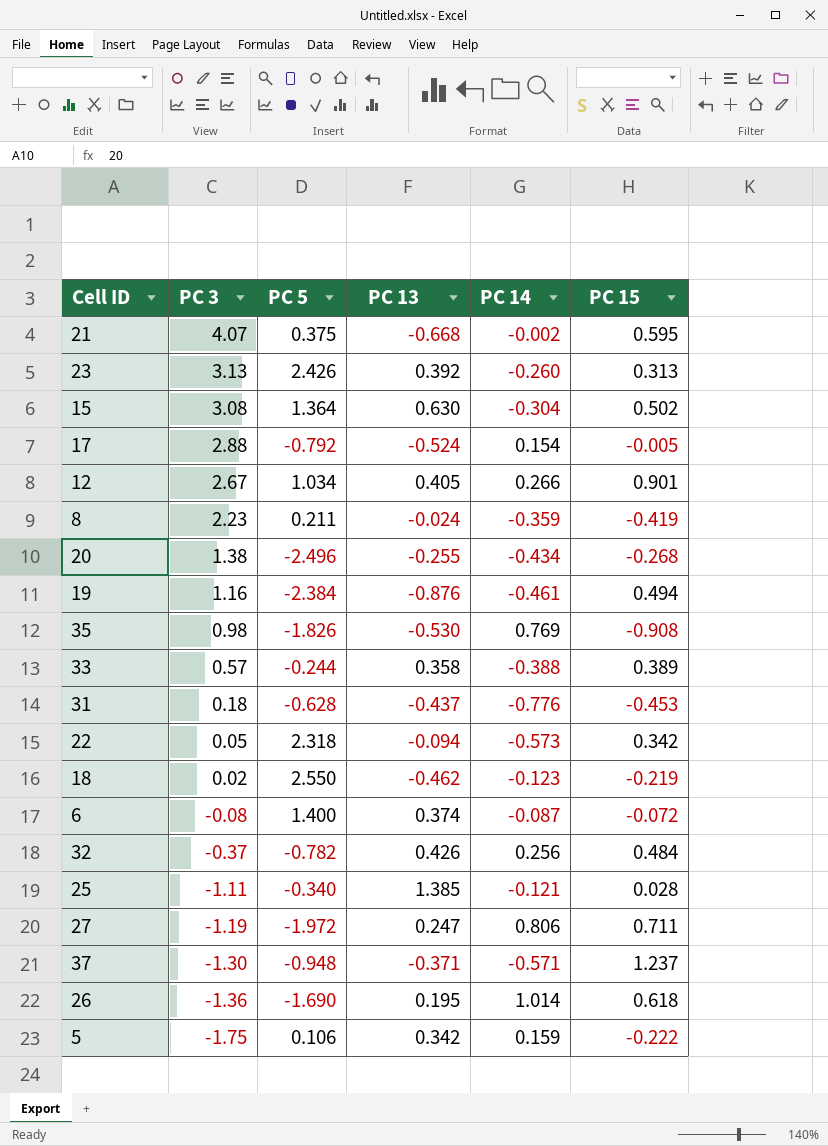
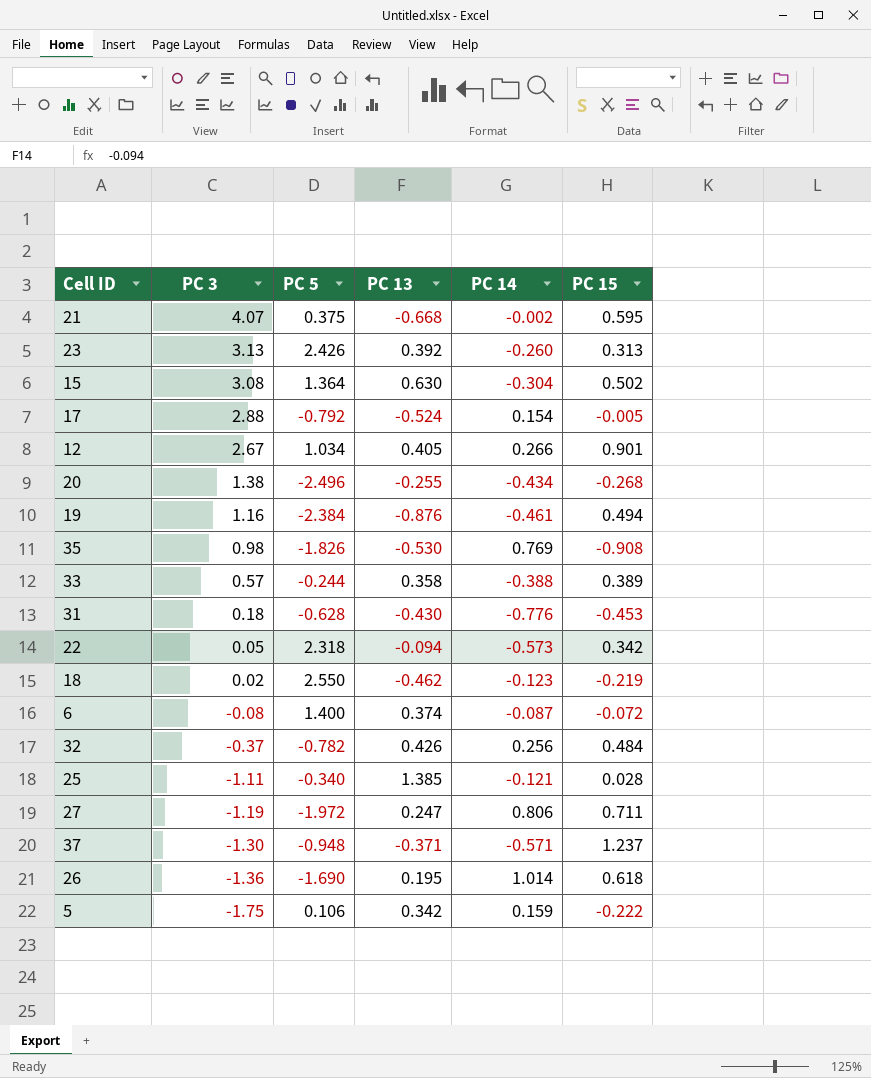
row 8: 2.23 | 0.211 | -0.024 | -0.359 | -0.419 -> none
31 | PC 13: -0.437 -> -0.430

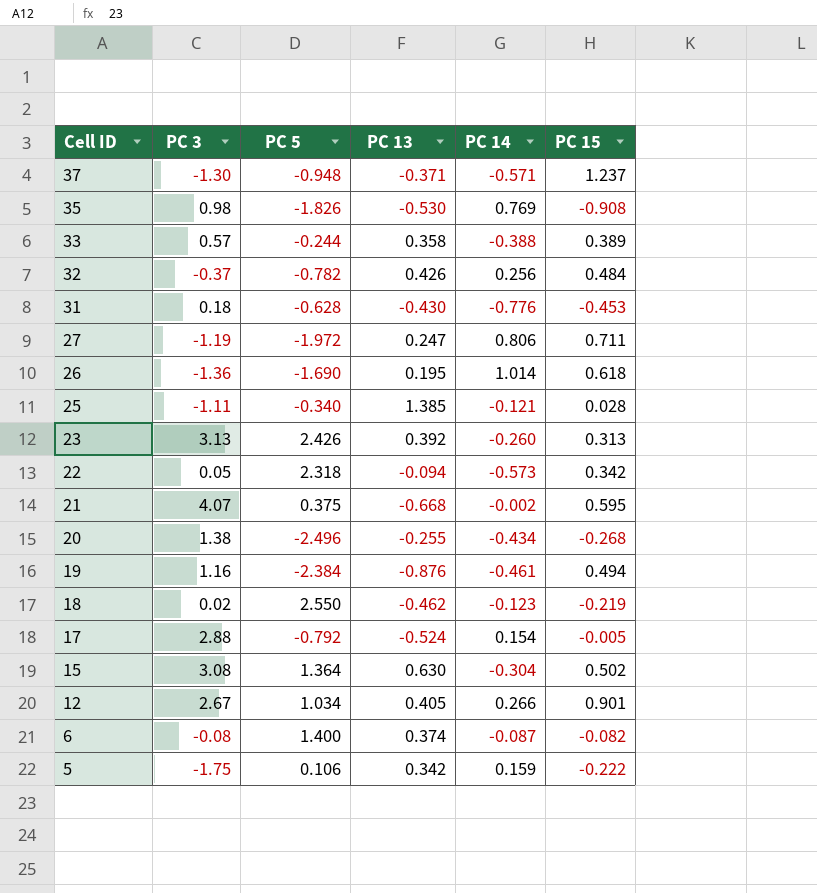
row order: PC 3 descending -> Cell ID descending
6 | PC 15: -0.072 -> -0.082

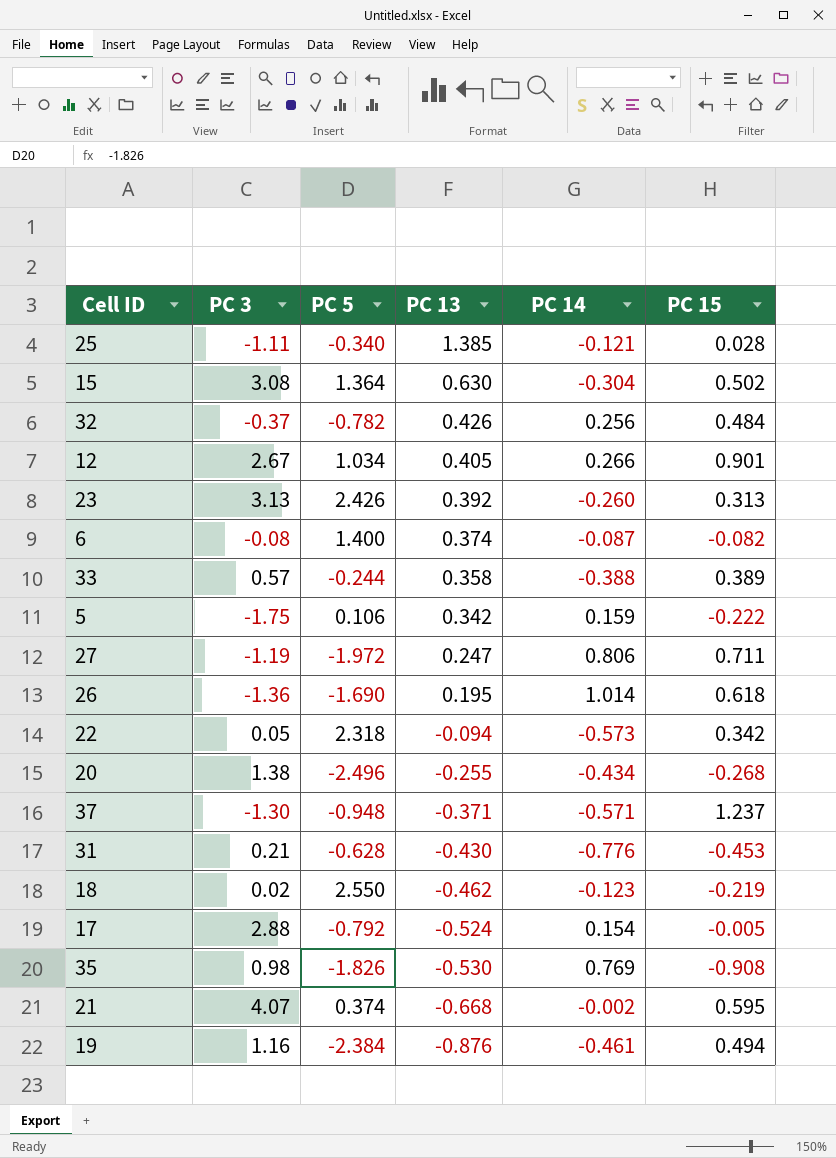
row order: Cell ID descending -> PC 13 descending
31 | PC 3: 0.18 -> 0.21
21 | PC 5: 0.375 -> 0.374

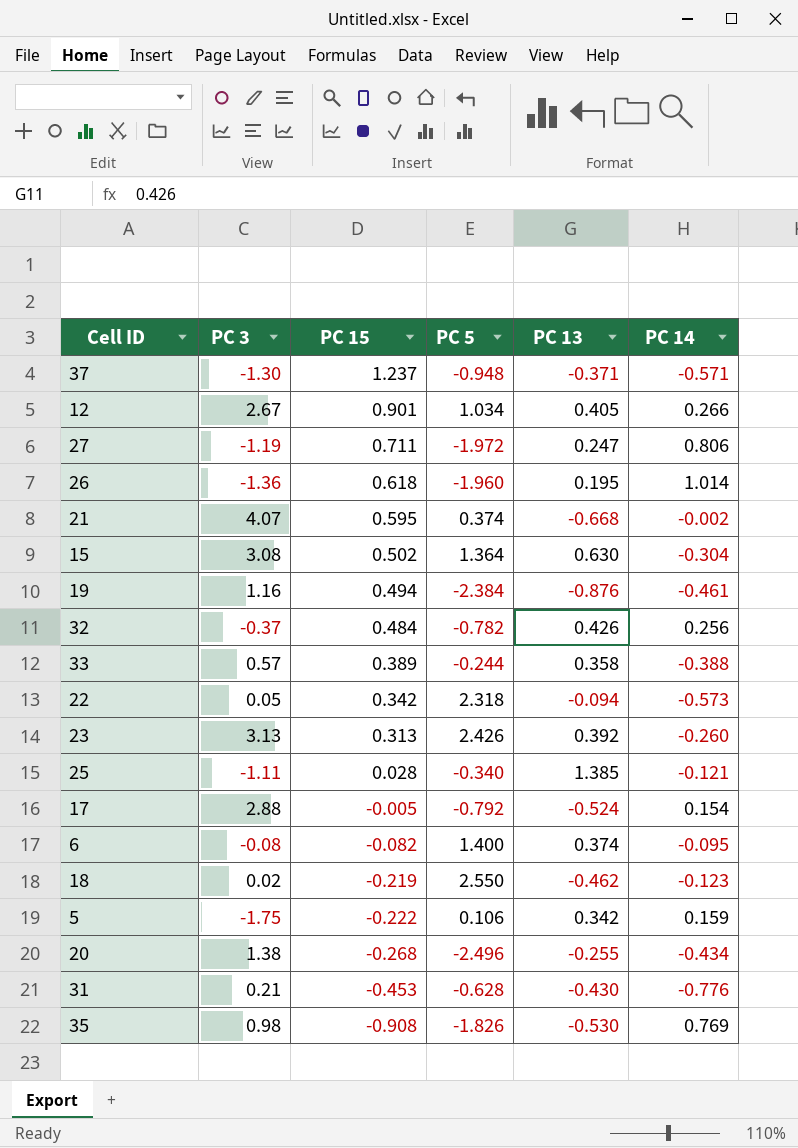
row order: PC 13 descending -> PC 15 descending
column PC 15 | position: 6 -> 3
26 | PC 5: -1.690 -> -1.960
6 | PC 14: -0.087 -> -0.095

